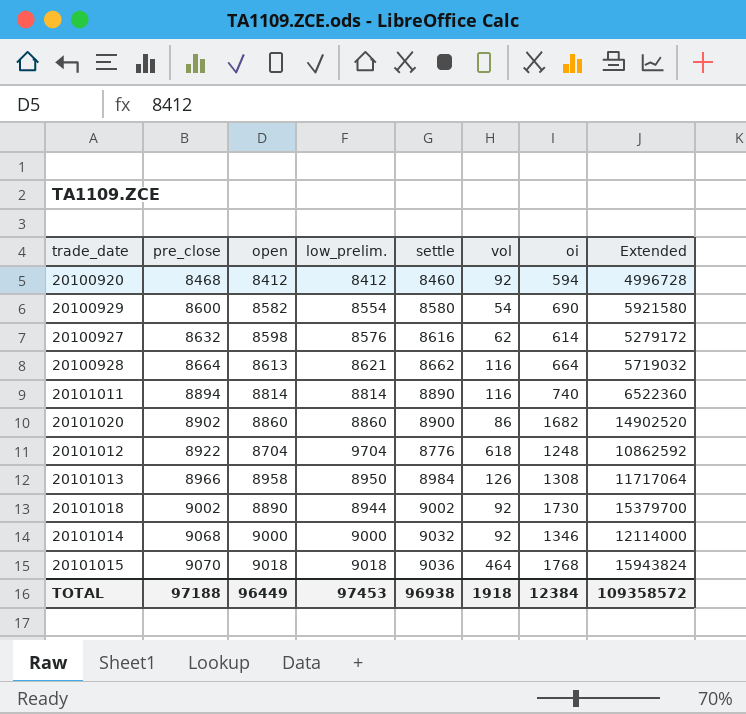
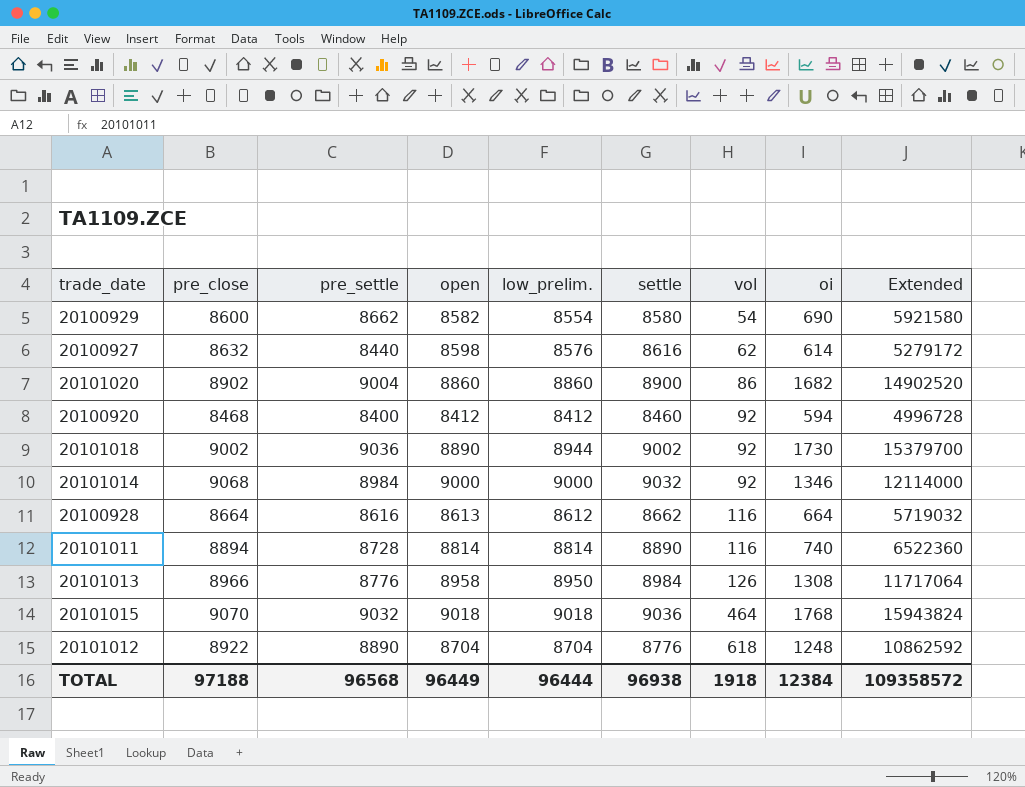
row order: pre_close ascending -> vol ascending
column pre_settle | position: none -> 3
20100928 | low_prelim.: 8621 -> 8612
20101012 | low_prelim.: 9704 -> 8704
TOTAL | low_prelim.: 97453 -> 96444

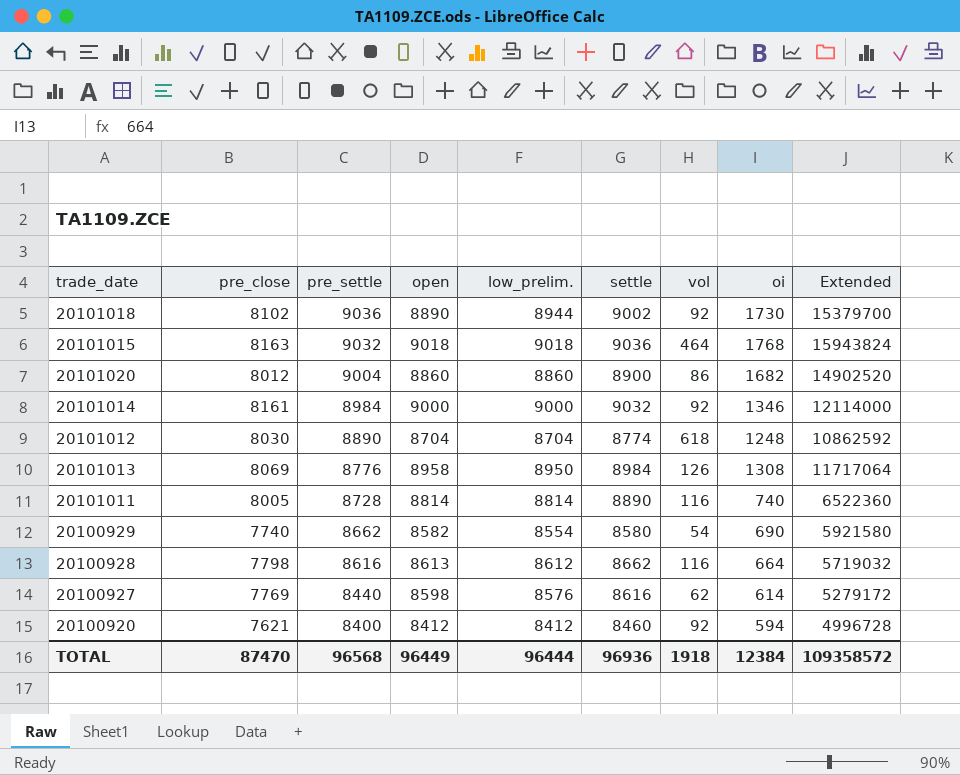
row order: vol ascending -> pre_settle descending
20101018 | pre_close: 9002 -> 8102
20101015 | pre_close: 9070 -> 8163
20101020 | pre_close: 8902 -> 8012
20101014 | pre_close: 9068 -> 8161
20101012 | pre_close: 8922 -> 8030
20101012 | settle: 8776 -> 8774
20101013 | pre_close: 8966 -> 8069
20101011 | pre_close: 8894 -> 8005
20100929 | pre_close: 8600 -> 7740
20100928 | pre_close: 8664 -> 7798
20100927 | pre_close: 8632 -> 7769
20100920 | pre_close: 8468 -> 7621
TOTAL | pre_close: 97188 -> 87470
TOTAL | settle: 96938 -> 96936

